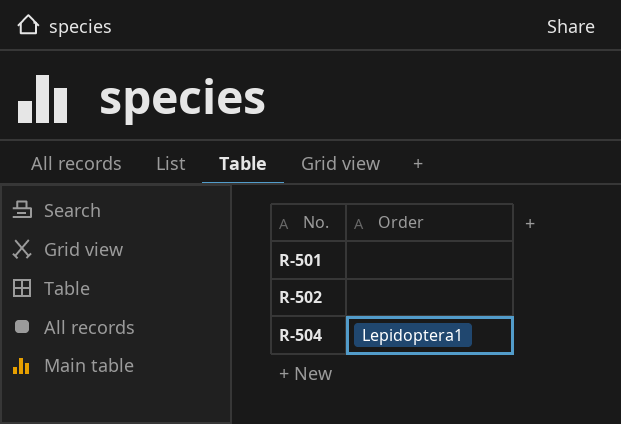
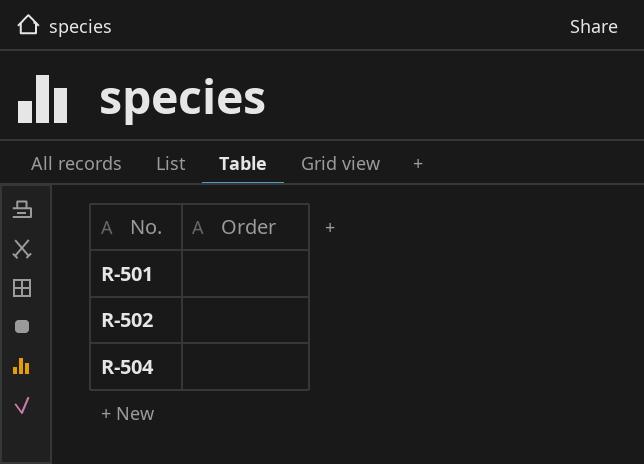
R-504 | Order: Lepidoptera1 -> none

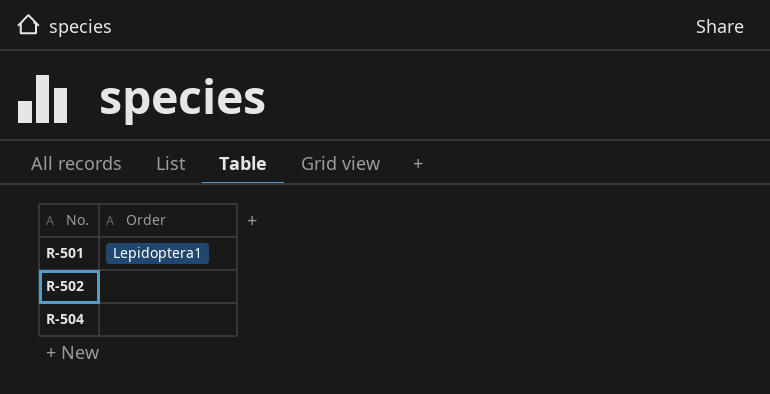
R-501 | Order: none -> Lepidoptera1

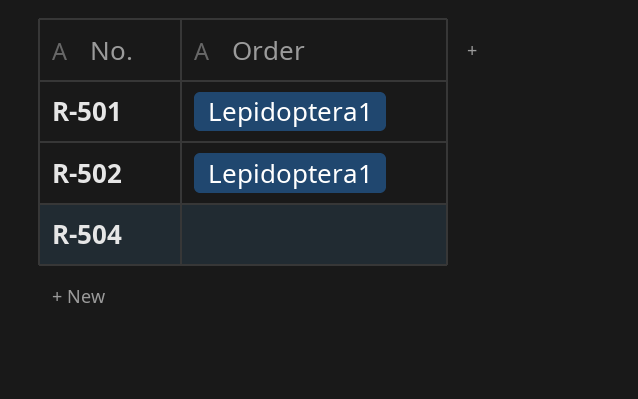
R-502 | Order: none -> Lepidoptera1

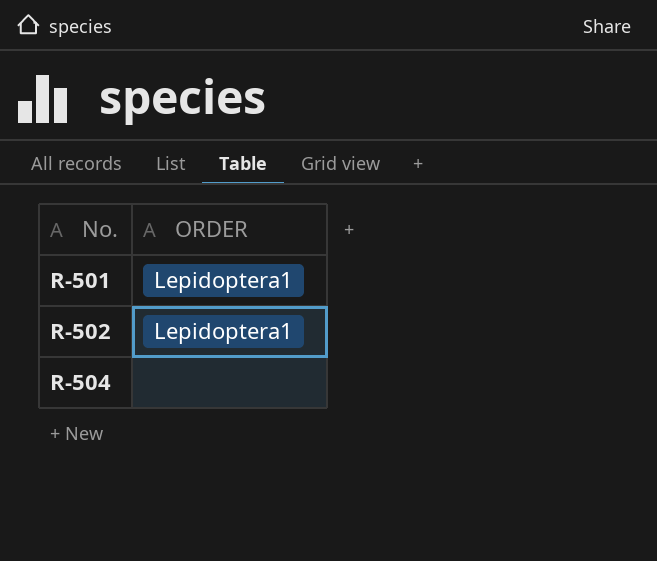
column name: Order -> ORDER

